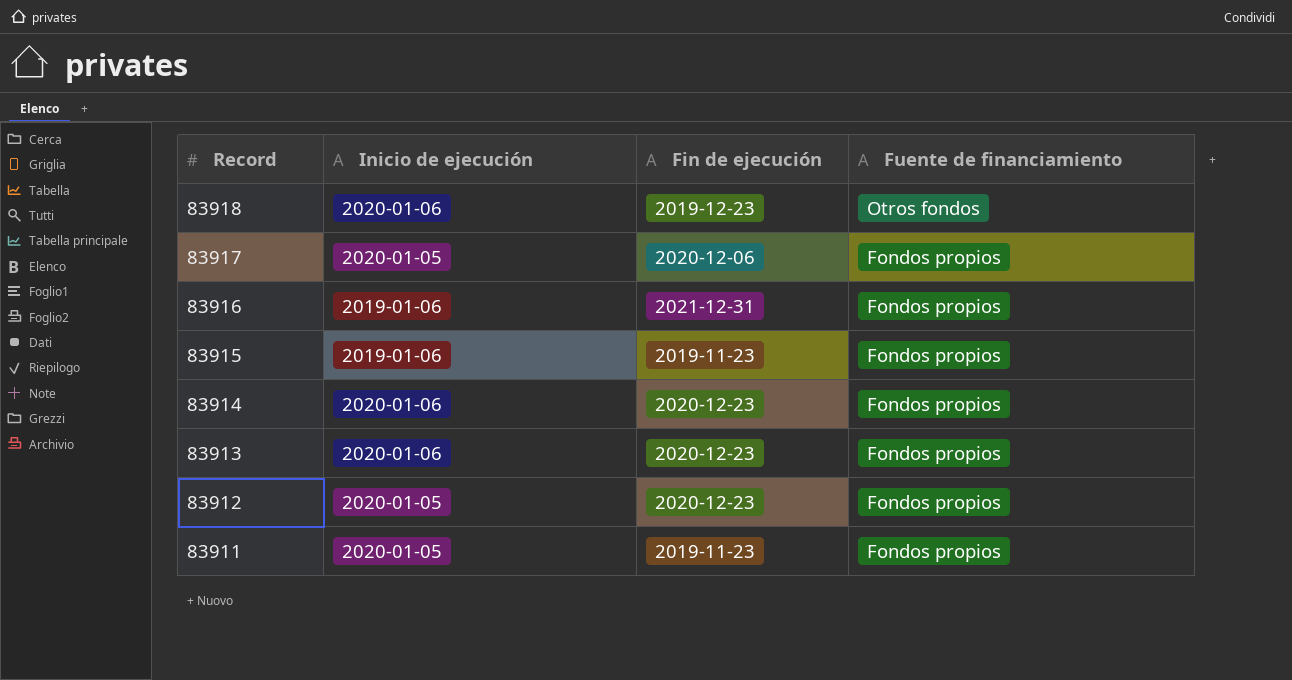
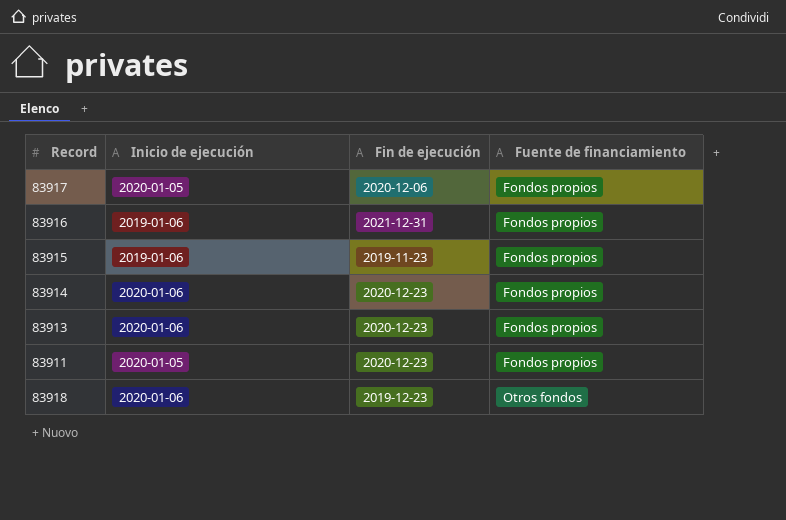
row order: Record descending -> Fuente de financiamiento ascending
row 83912: 2020-01-05 | 2020-12-23 | Fondos propios -> none
83911 | Fin de ejecución: 2019-11-23 -> 2020-12-23

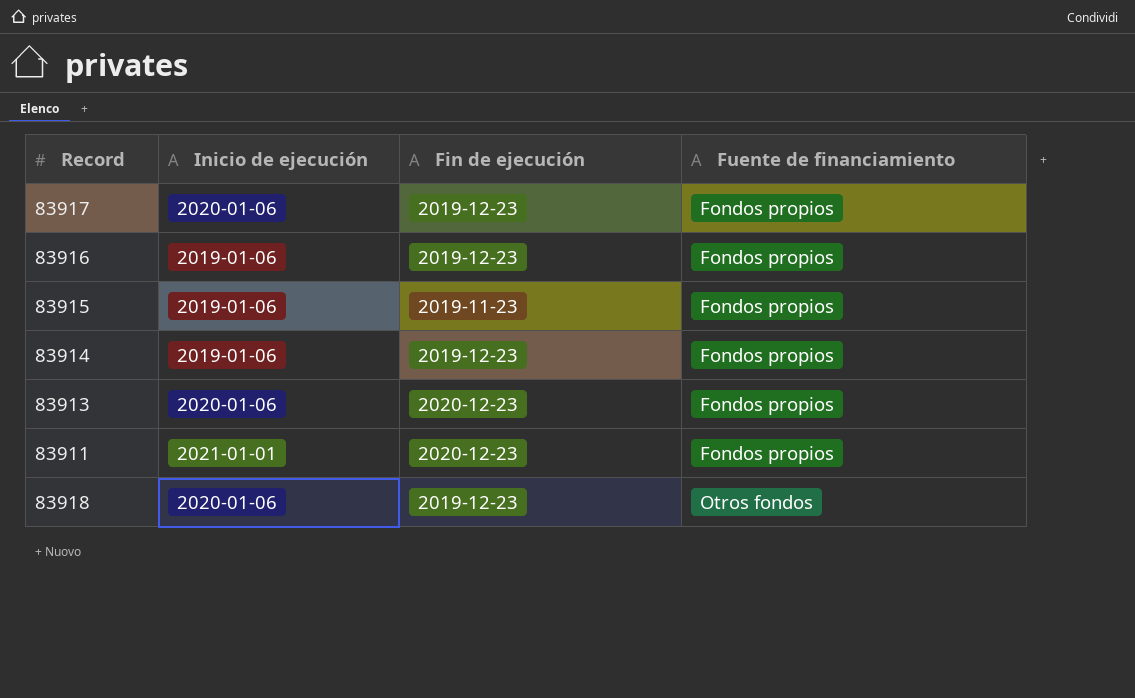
83917 | Inicio de ejecución: 2020-01-05 -> 2020-01-06
83917 | Fin de ejecución: 2020-12-06 -> 2019-12-23
83916 | Fin de ejecución: 2021-12-31 -> 2019-12-23
83914 | Inicio de ejecución: 2020-01-06 -> 2019-01-06
83914 | Fin de ejecución: 2020-12-23 -> 2019-12-23
83911 | Inicio de ejecución: 2020-01-05 -> 2021-01-01

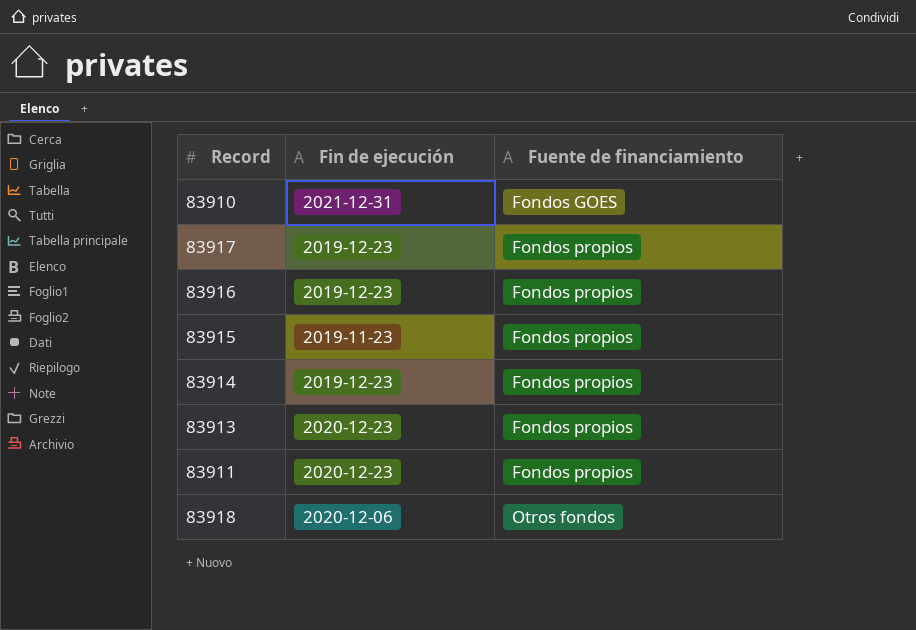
column Inicio de ejecución | position: 2 -> none
row 83910: none -> 2021-12-31 | Fondos GOES
83918 | Fin de ejecución: 2019-12-23 -> 2020-12-06

